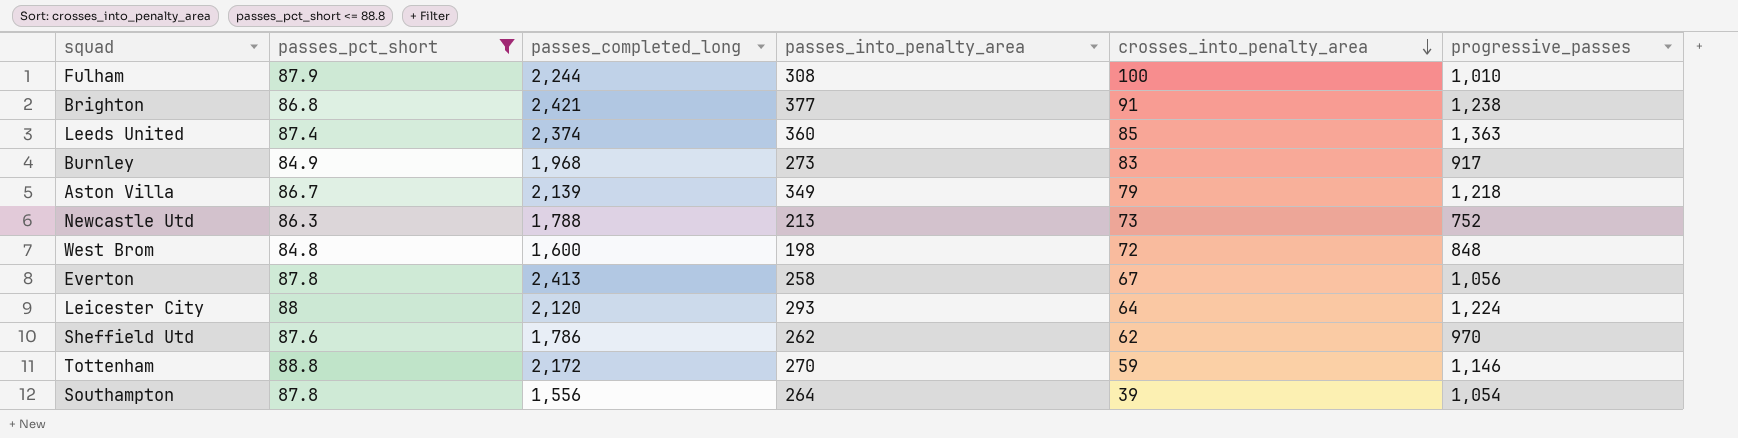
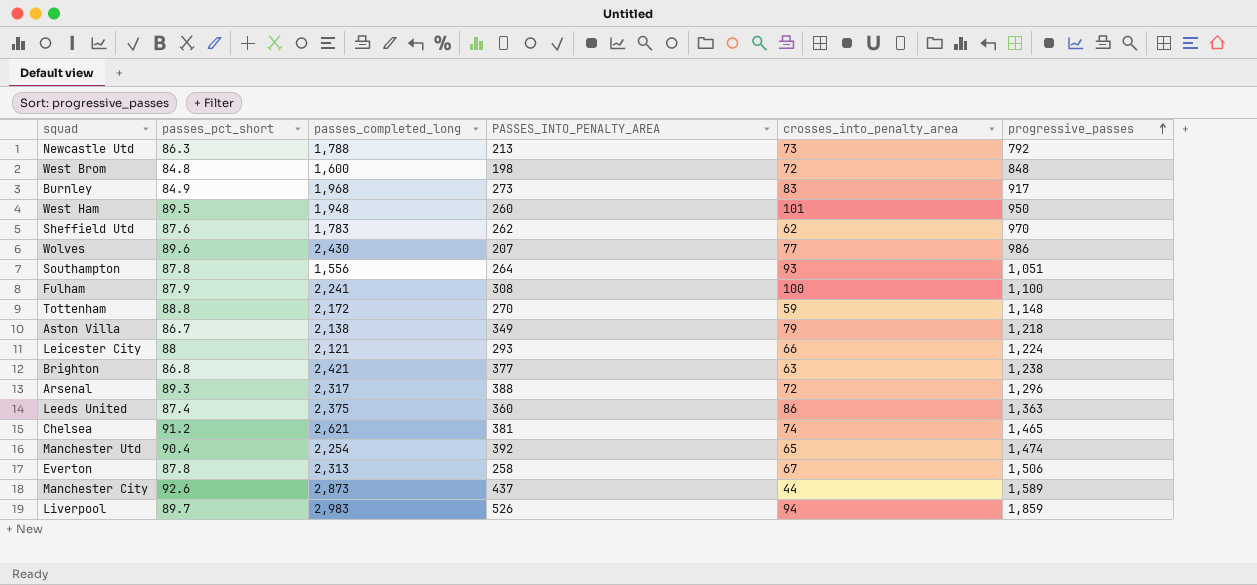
filter: passes_pct_short <= 88.8 -> none
row order: crosses_into_penalty_area descending -> progressive_passes ascending
column name: passes_into_penalty_area -> PASSES_INTO_PENALTY_AREA
Newcastle Utd | progressive_passes: 752 -> 792
Sheffield Utd | passes_completed_long: 1,786 -> 1,783
Southampton | crosses_into_penalty_area: 39 -> 93
Southampton | progressive_passes: 1,054 -> 1,051
Fulham | passes_completed_long: 2,244 -> 2,241
Fulham | progressive_passes: 1,010 -> 1,100
Tottenham | progressive_passes: 1,146 -> 1,148
Aston Villa | passes_completed_long: 2,139 -> 2,138
Leicester City | passes_completed_long: 2,120 -> 2,121
Leicester City | crosses_into_penalty_area: 64 -> 66
Brighton | crosses_into_penalty_area: 91 -> 63
Leeds United | passes_completed_long: 2,374 -> 2,375
Leeds United | crosses_into_penalty_area: 85 -> 86
Everton | passes_completed_long: 2,413 -> 2,313
Everton | progressive_passes: 1,056 -> 1,506

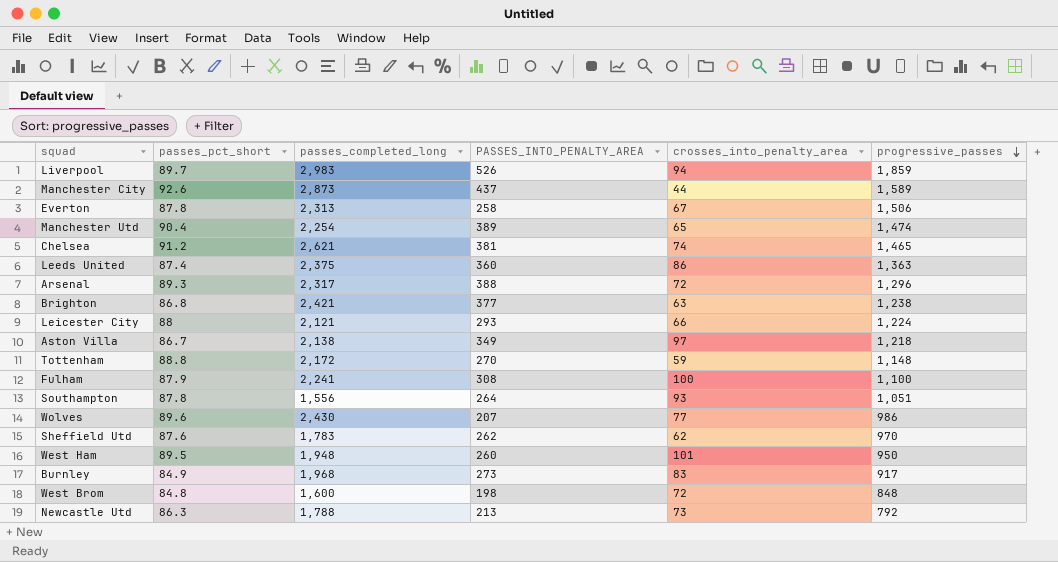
row order: progressive_passes ascending -> progressive_passes descending
Manchester Utd | PASSES_INTO_PENALTY_AREA: 392 -> 389
Aston Villa | crosses_into_penalty_area: 79 -> 97

